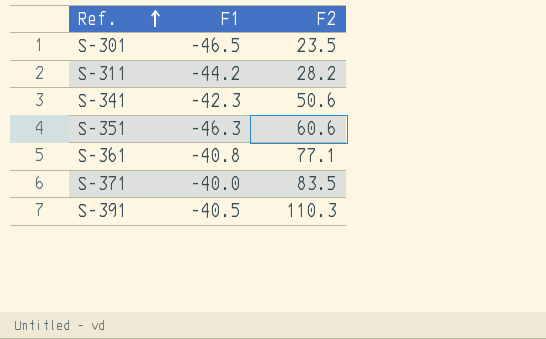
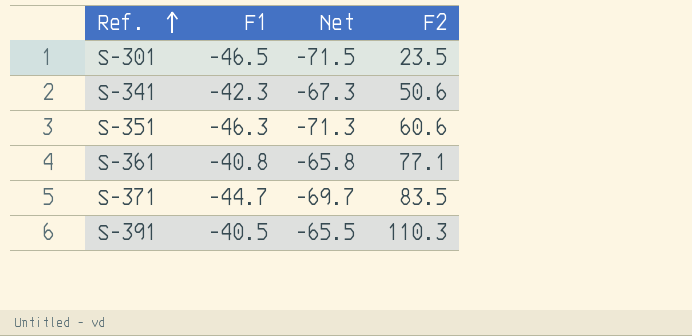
column Net | formula: none -> [F1] - 25
row S-311: -44.2 | 28.2 -> none
S-371 | F1: -40.0 -> -44.7

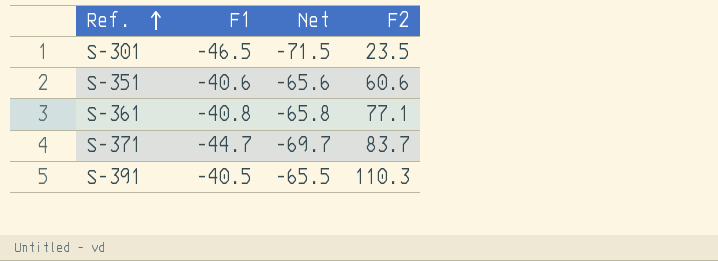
row S-341: -42.3 | -67.3 | 50.6 -> none
S-351 | F1: -46.3 -> -40.6
S-351 | Net: -71.3 -> -65.6
S-371 | F2: 83.5 -> 83.7

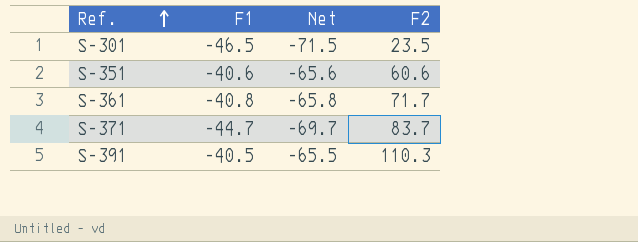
S-361 | F2: 77.1 -> 71.7

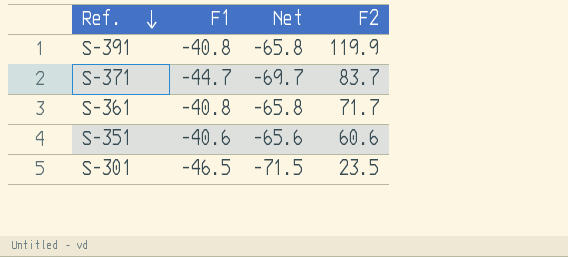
row order: Ref. ascending -> Ref. descending
S-391 | F1: -40.5 -> -40.8
S-391 | Net: -65.5 -> -65.8
S-391 | F2: 110.3 -> 119.9

